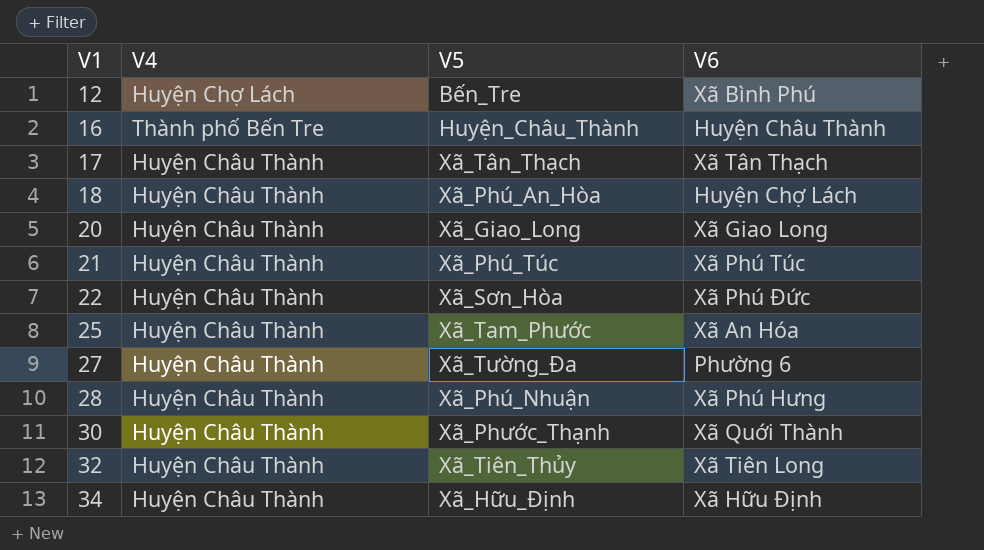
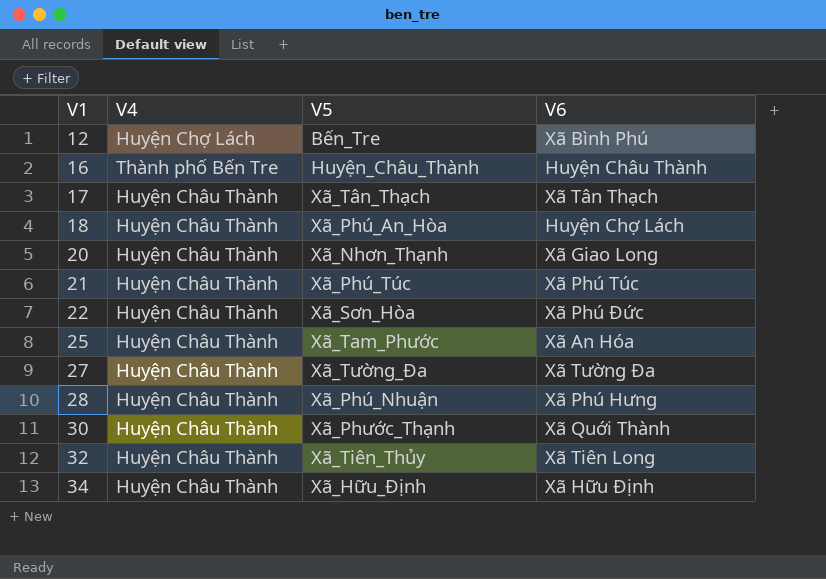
20 | V5: Xã_Giao_Long -> Xã_Nhơn_Thạnh
27 | V6: Phường 6 -> Xã Tường Đa

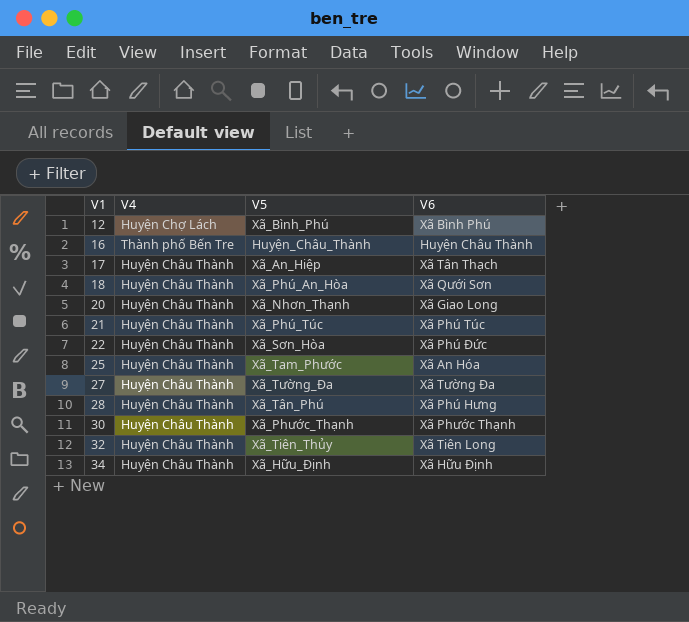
12 | V5: Bến_Tre -> Xã_Bình_Phú
17 | V5: Xã_Tân_Thạch -> Xã_An_Hiệp
18 | V6: Huyện Chợ Lách -> Xã Qưới Sơn
28 | V5: Xã_Phú_Nhuận -> Xã_Tân_Phú
30 | V6: Xã Quới Thành -> Xã Phước Thạnh

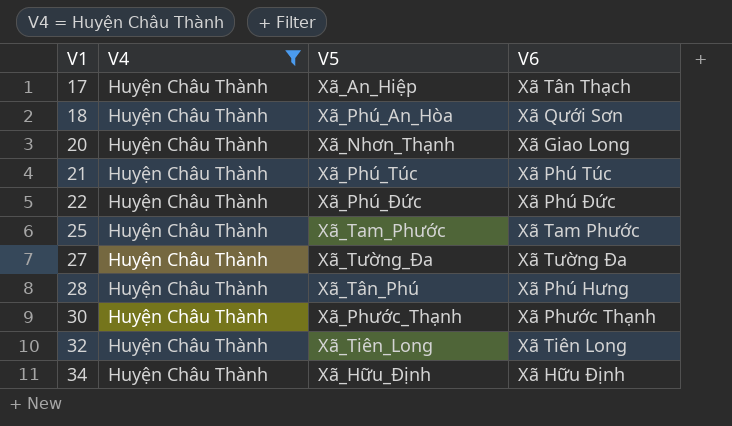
filter: none -> V4 = Huyện Châu Thành
22 | V5: Xã_Sơn_Hòa -> Xã_Phú_Đức
25 | V6: Xã An Hóa -> Xã Tam Phước
32 | V5: Xã_Tiên_Thủy -> Xã_Tiên_Long

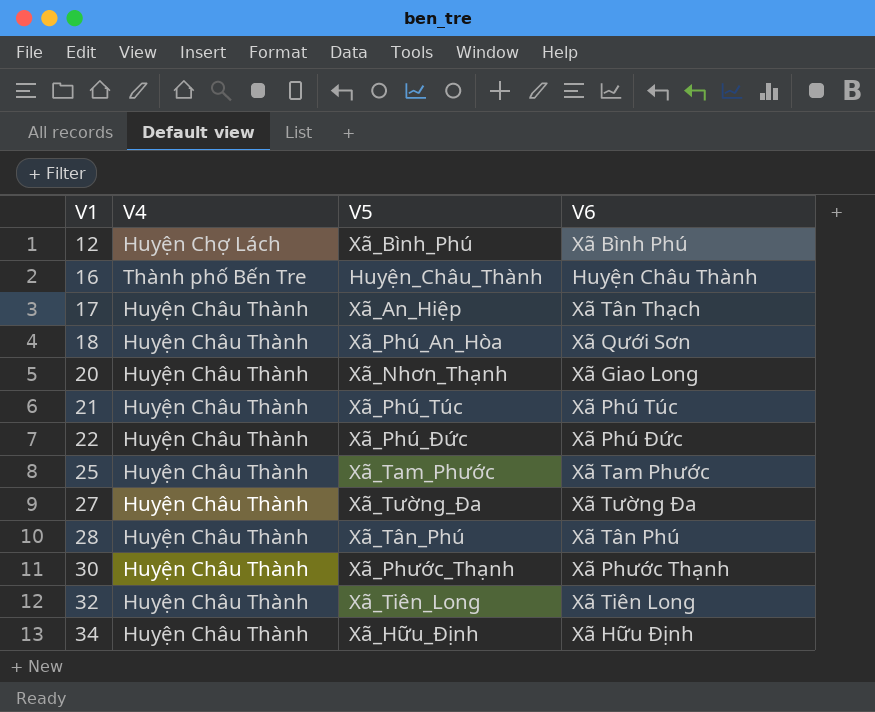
filter: V4 = Huyện Châu Thành -> none
28 | V6: Xã Phú Hưng -> Xã Tân Phú

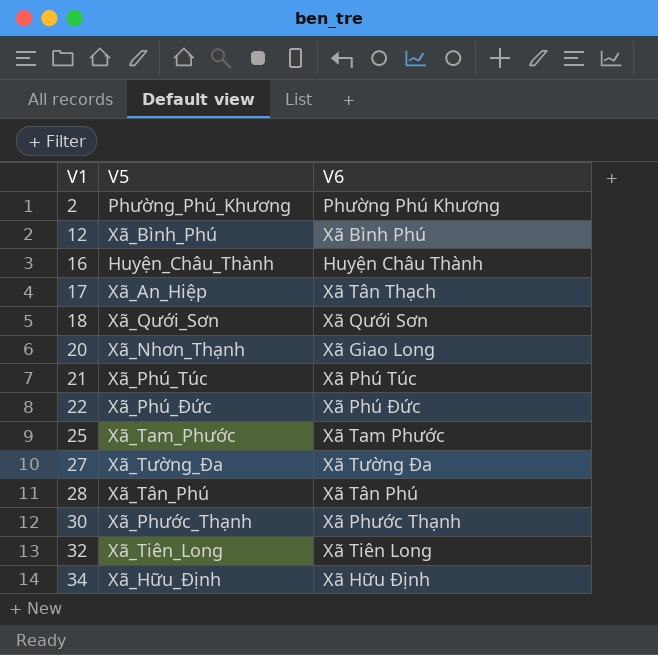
column V4 | position: 2 -> none
row 2: none -> Phường_Phú_Khương | Phường Phú Khương
18 | V5: Xã_Phú_An_Hòa -> Xã_Qưới_Sơn

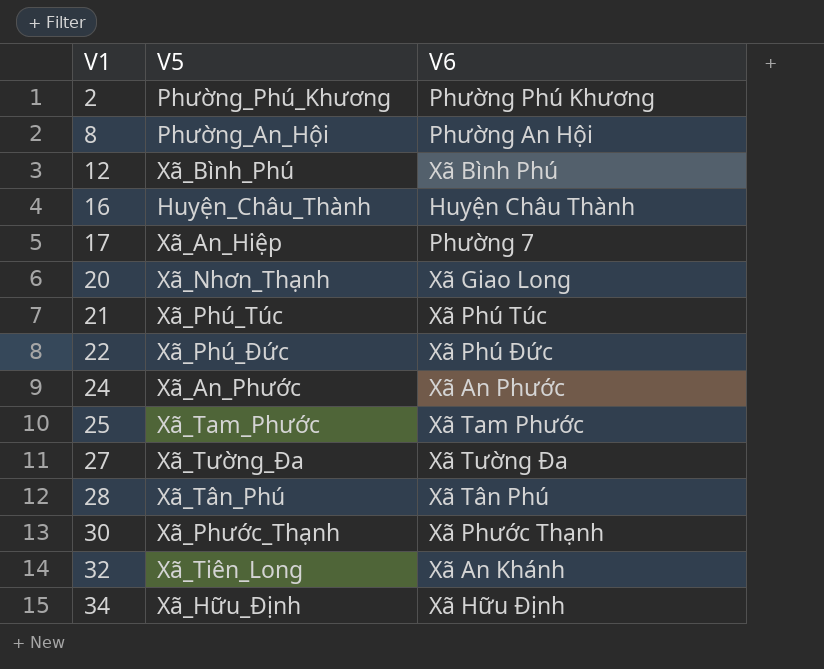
row 18: Xã_Qưới_Sơn | Xã Qưới Sơn -> none
row 8: none -> Phường_An_Hội | Phường An Hội
17 | V6: Xã Tân Thạch -> Phường 7
row 24: none -> Xã_An_Phước | Xã An Phước
32 | V6: Xã Tiên Long -> Xã An Khánh

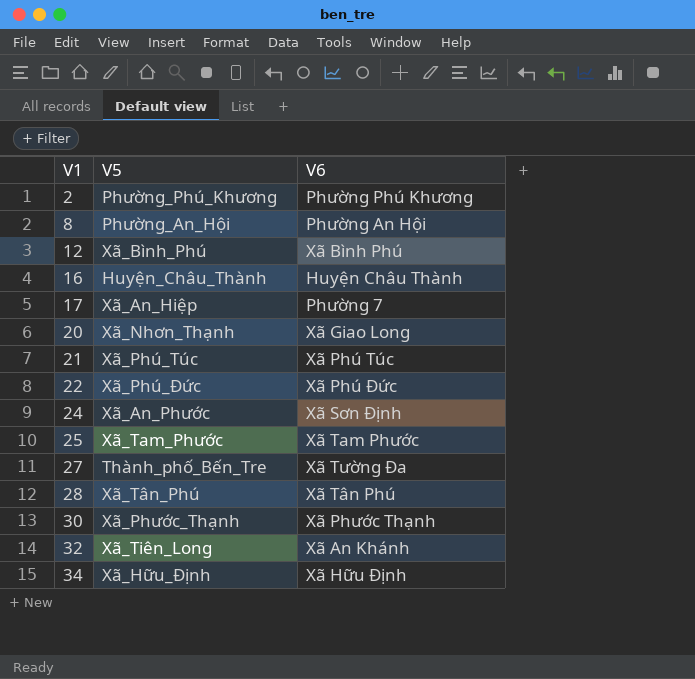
24 | V6: Xã An Phước -> Xã Sơn Định
27 | V5: Xã_Tường_Đa -> Thành_phố_Bến_Tre

